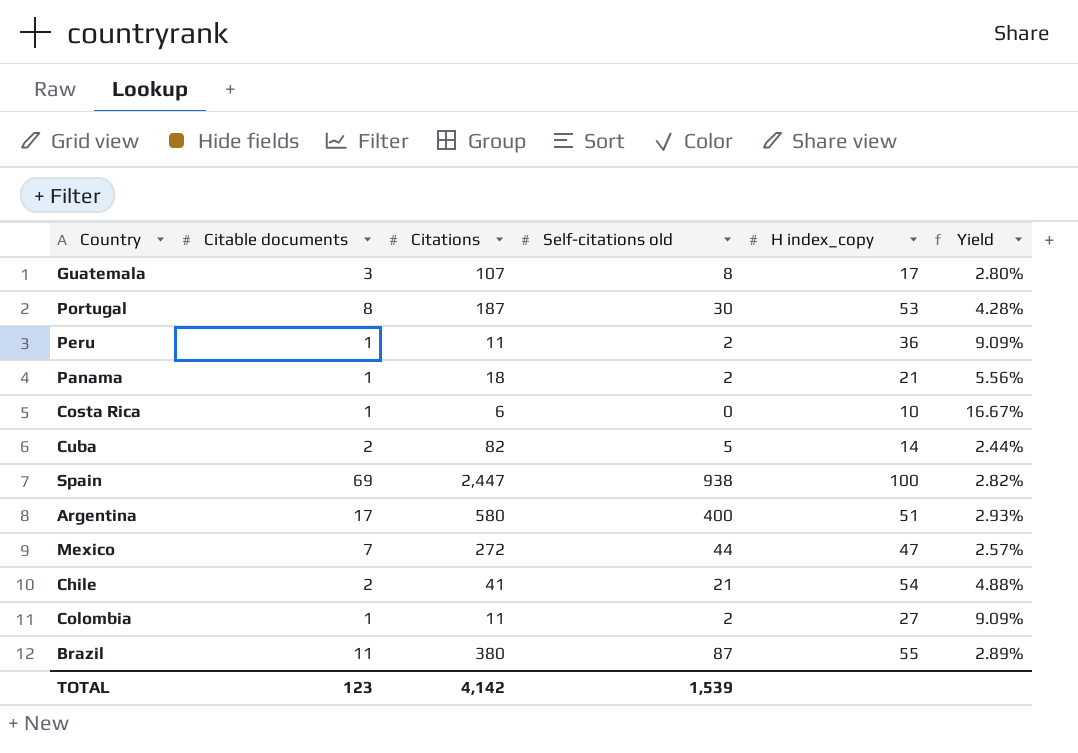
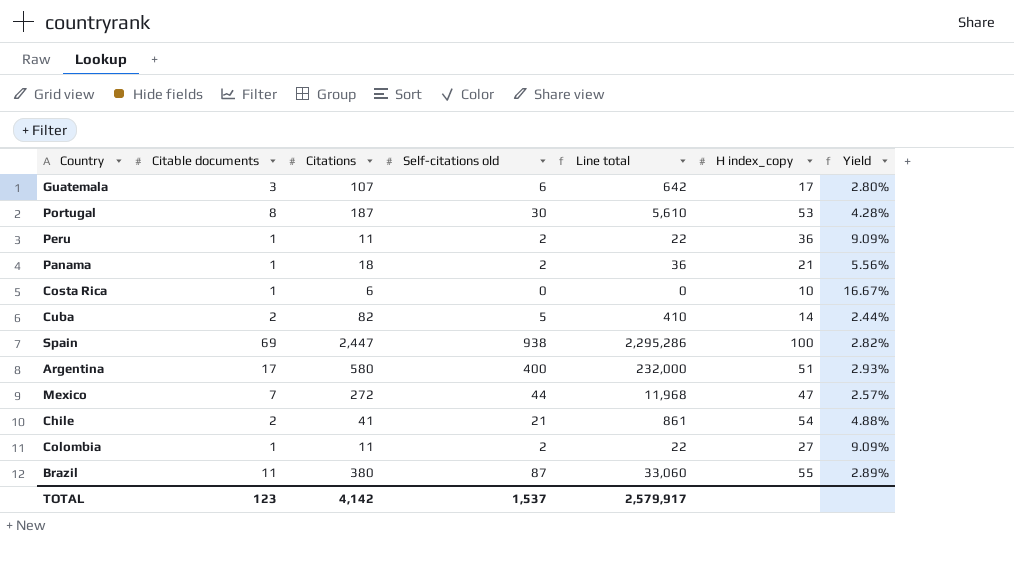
column Line total | formula: none -> [Citations] * [Self-citations old]
Guatemala | Self-citations old: 8 -> 6
TOTAL | Self-citations old: 1,539 -> 1,537

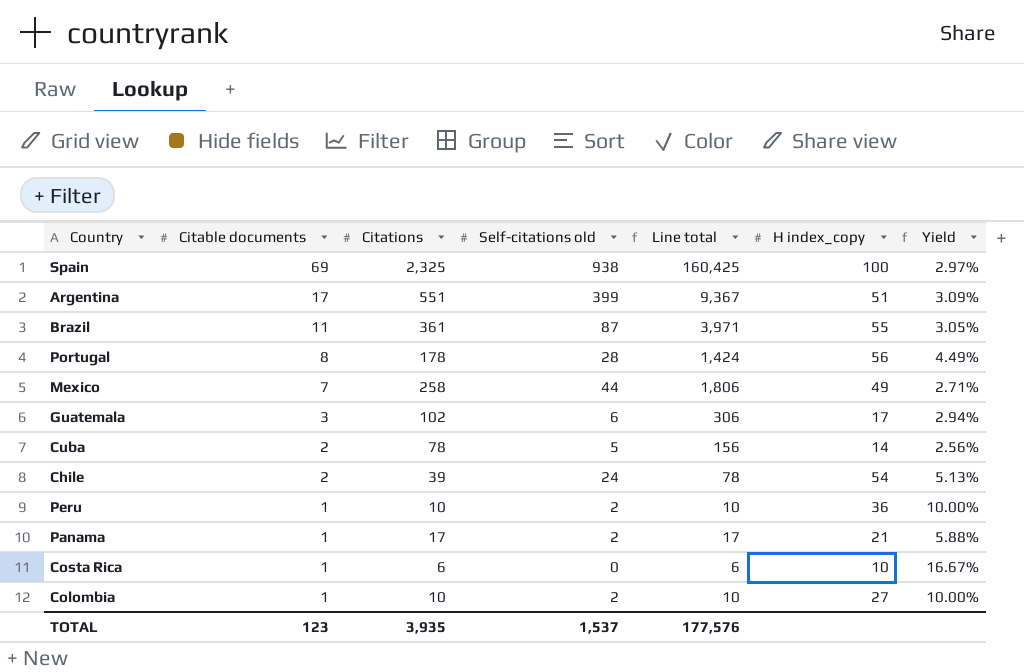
row order: none -> Citable documents descending
column Line total | formula: [Citations] * [Self-citations old] -> [Citable documents] * [Citations]
Spain | Citations: 2,447 -> 2,325
Spain | Yield: 2.82% -> 2.97%
Argentina | Citations: 580 -> 551
Argentina | Self-citations old: 400 -> 399
Argentina | Yield: 2.93% -> 3.09%
Brazil | Citations: 380 -> 361
Brazil | Yield: 2.89% -> 3.05%
Portugal | Citations: 187 -> 178
Portugal | Self-citations old: 30 -> 28
Portugal | H index_copy: 53 -> 56
Portugal | Yield: 4.28% -> 4.49%
Mexico | Citations: 272 -> 258
Mexico | H index_copy: 47 -> 49
Mexico | Yield: 2.57% -> 2.71%
Guatemala | Citations: 107 -> 102
Guatemala | Yield: 2.80% -> 2.94%
Cuba | Citations: 82 -> 78
Cuba | Yield: 2.44% -> 2.56%
Chile | Citations: 41 -> 39
Chile | Self-citations old: 21 -> 24
Chile | Yield: 4.88% -> 5.13%
Peru | Citations: 11 -> 10
Peru | Yield: 9.09% -> 10.00%
Panama | Citations: 18 -> 17
Panama | Yield: 5.56% -> 5.88%
Colombia | Citations: 11 -> 10
Colombia | Yield: 9.09% -> 10.00%
TOTAL | Citations: 4,142 -> 3,935
TOTAL | Line total: 2,579,917 -> 177,576

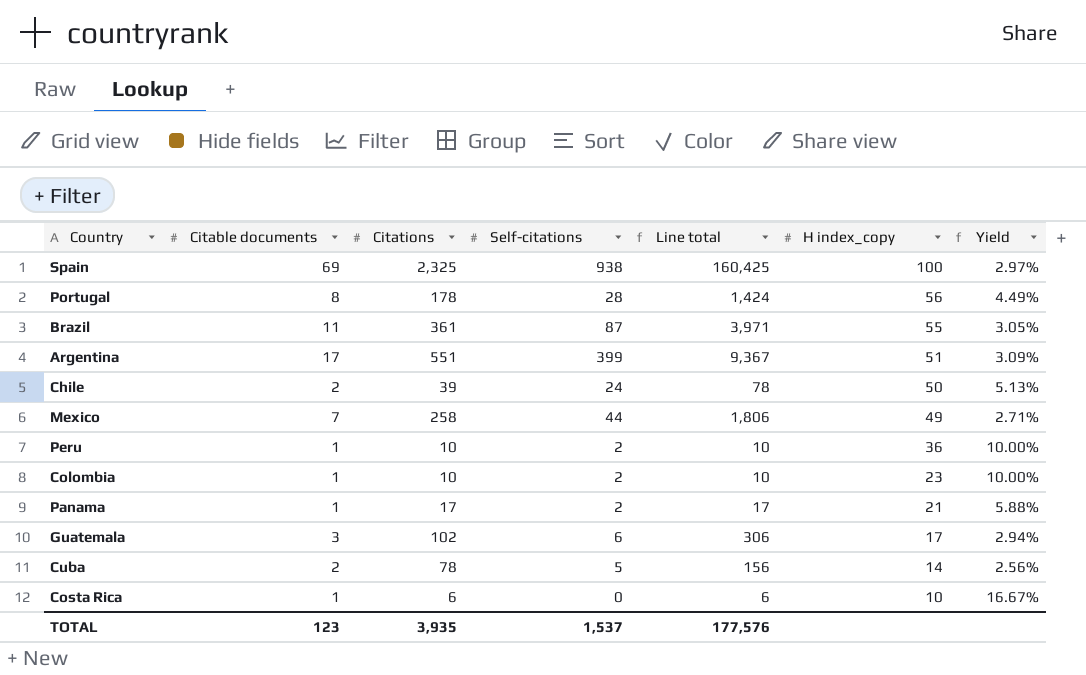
row order: Citable documents descending -> H index_copy descending
column name: Self-citations old -> Self-citations
Chile | H index_copy: 54 -> 50
Colombia | H index_copy: 27 -> 23

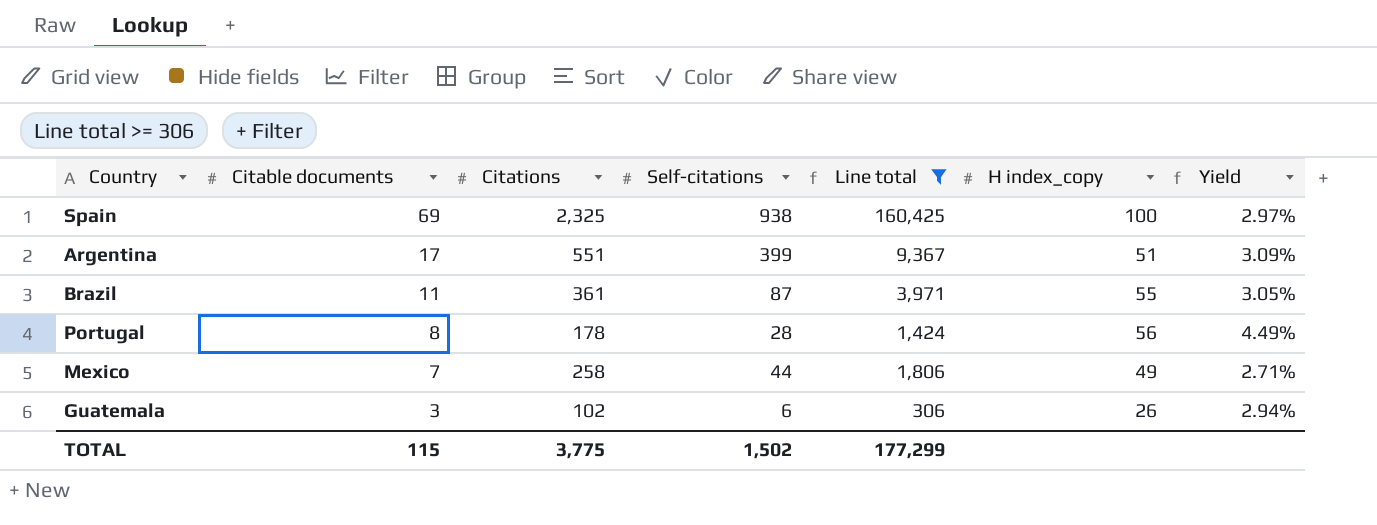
filter: none -> Line total >= 306
row order: H index_copy descending -> Citable documents descending
Guatemala | H index_copy: 17 -> 26
TOTAL | Citable documents: 123 -> 115
TOTAL | Citations: 3,935 -> 3,775
TOTAL | Self-citations: 1,537 -> 1,502
TOTAL | Line total: 177,576 -> 177,299

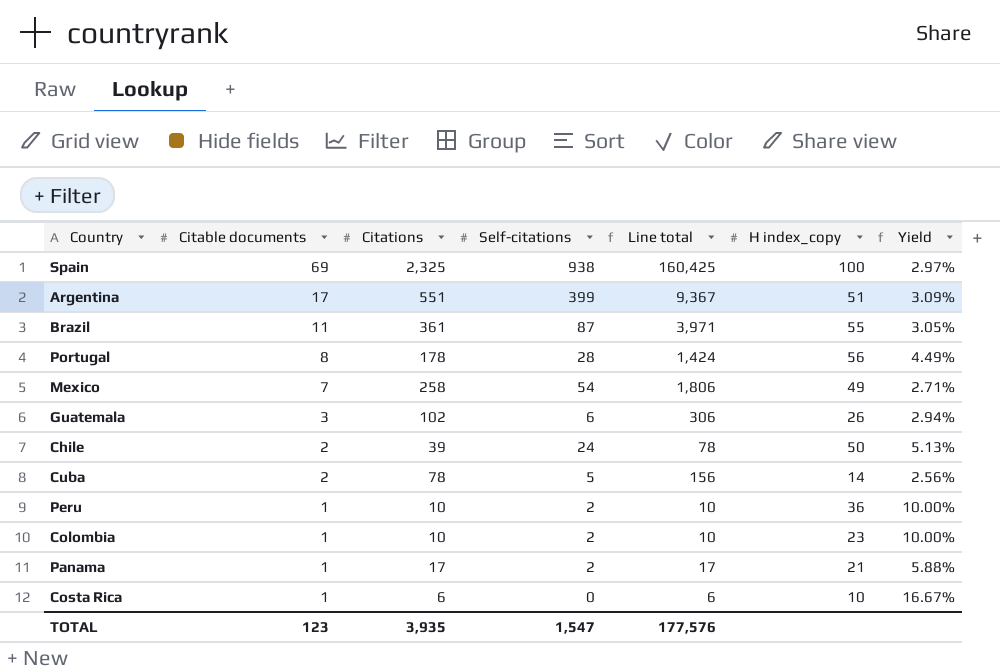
filter: Line total >= 306 -> none
Mexico | Self-citations: 44 -> 54
TOTAL | Citable documents: 115 -> 123
TOTAL | Citations: 3,775 -> 3,935
TOTAL | Self-citations: 1,502 -> 1,547
TOTAL | Line total: 177,299 -> 177,576

